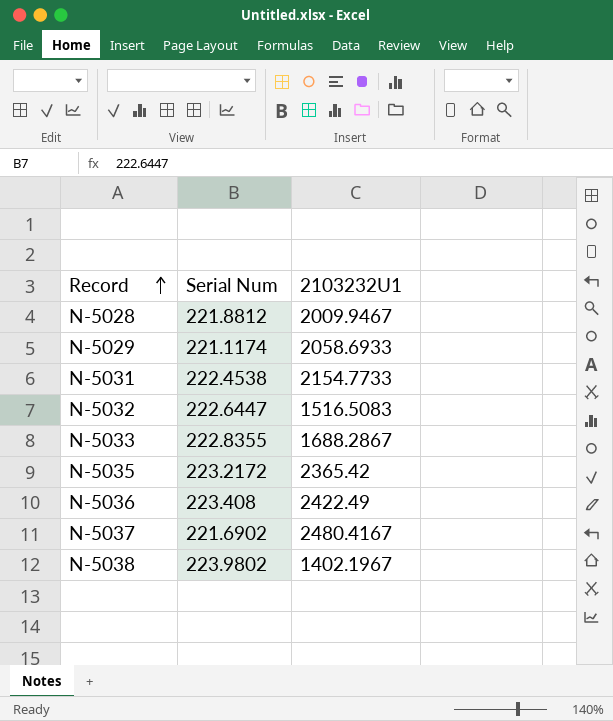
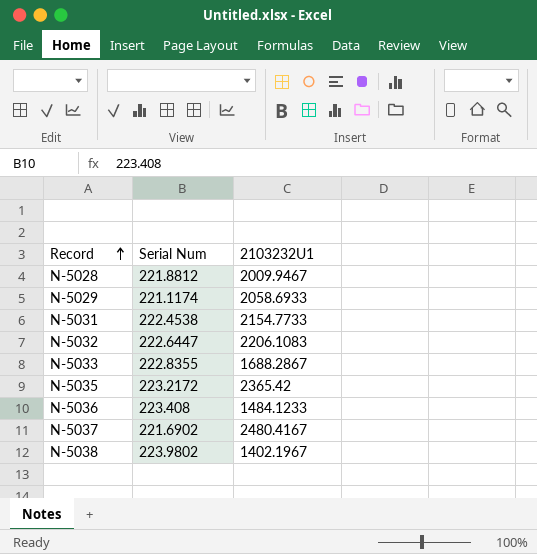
N-5032 | 2103232U1: 1516.5083 -> 2206.1083
N-5036 | 2103232U1: 2422.49 -> 1484.1233

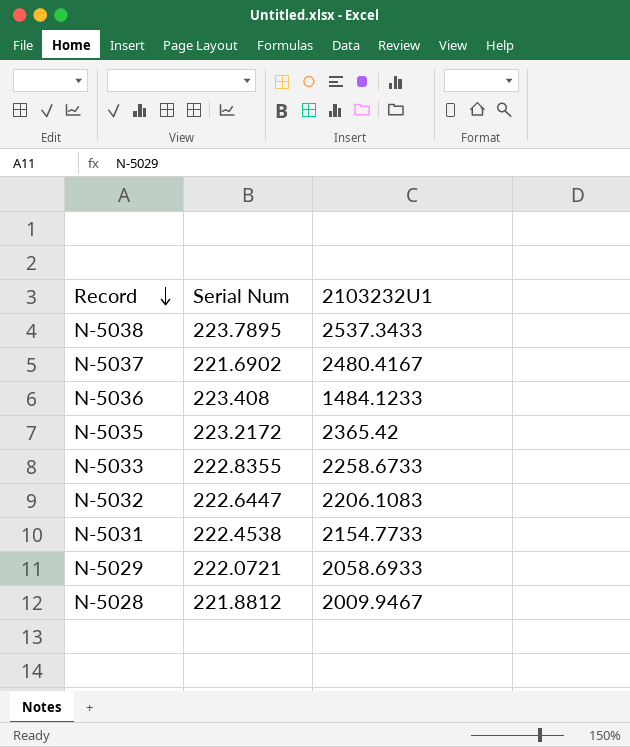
row order: Record ascending -> Record descending
N-5038 | Serial Num: 223.9802 -> 223.7895
N-5038 | 2103232U1: 1402.1967 -> 2537.3433
N-5033 | 2103232U1: 1688.2867 -> 2258.6733
N-5029 | Serial Num: 221.1174 -> 222.0721

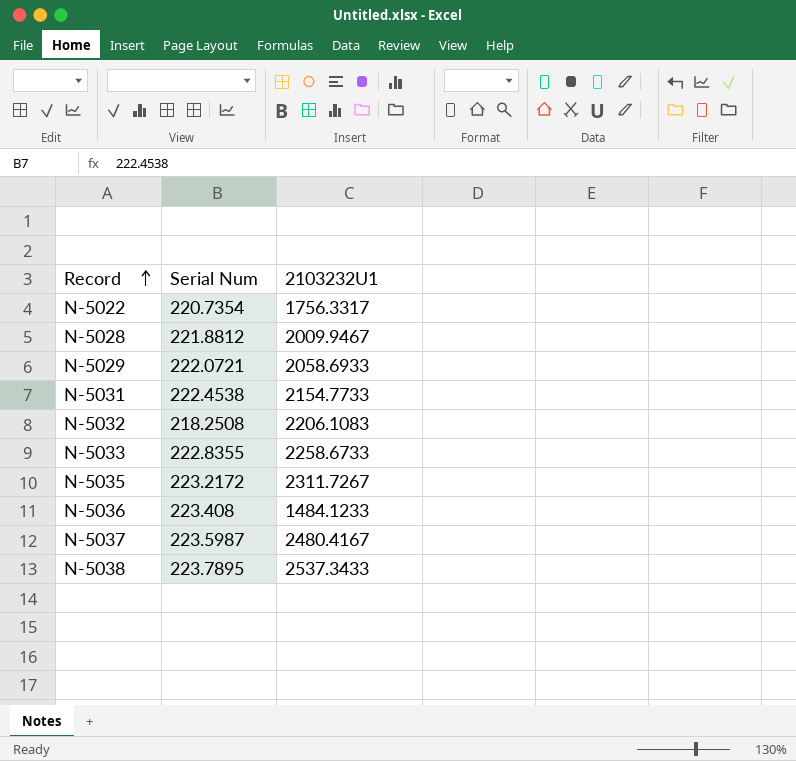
row order: Record descending -> Record ascending
row N-5022: none -> 220.7354 | 1756.3317
N-5032 | Serial Num: 222.6447 -> 218.2508
N-5035 | 2103232U1: 2365.42 -> 2311.7267
N-5037 | Serial Num: 221.6902 -> 223.5987

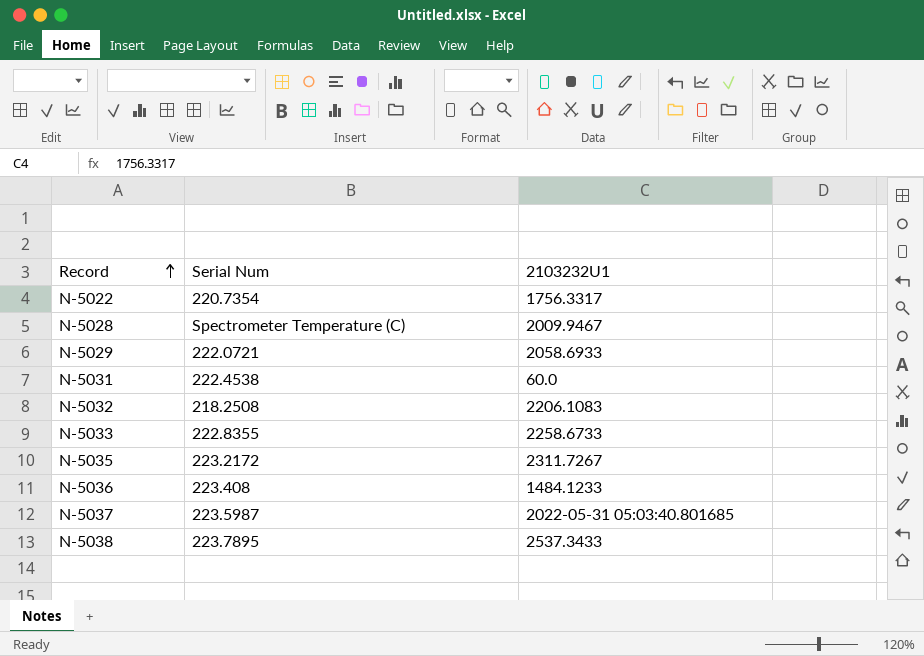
N-5028 | Serial Num: 221.8812 -> Spectrometer Temperature (C)
N-5031 | 2103232U1: 2154.7733 -> 60.0
N-5037 | 2103232U1: 2480.4167 -> 2022-05-31 05:03:40.801685

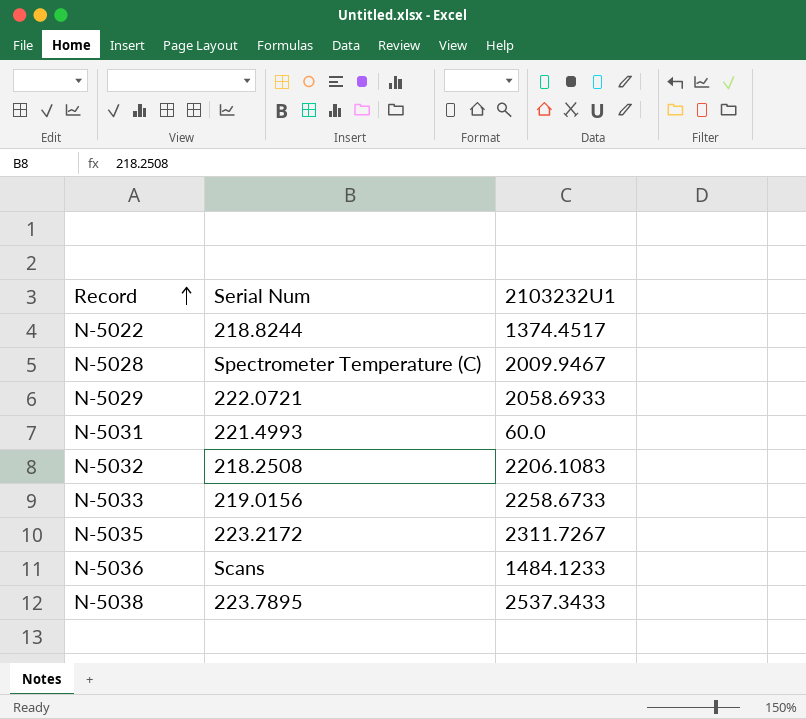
row N-5037: 223.5987 | 2022-05-31 05:03:40.801685 -> none
N-5022 | Serial Num: 220.7354 -> 218.8244
N-5022 | 2103232U1: 1756.3317 -> 1374.4517
N-5031 | Serial Num: 222.4538 -> 221.4993
N-5033 | Serial Num: 222.8355 -> 219.0156
N-5036 | Serial Num: 223.408 -> Scans

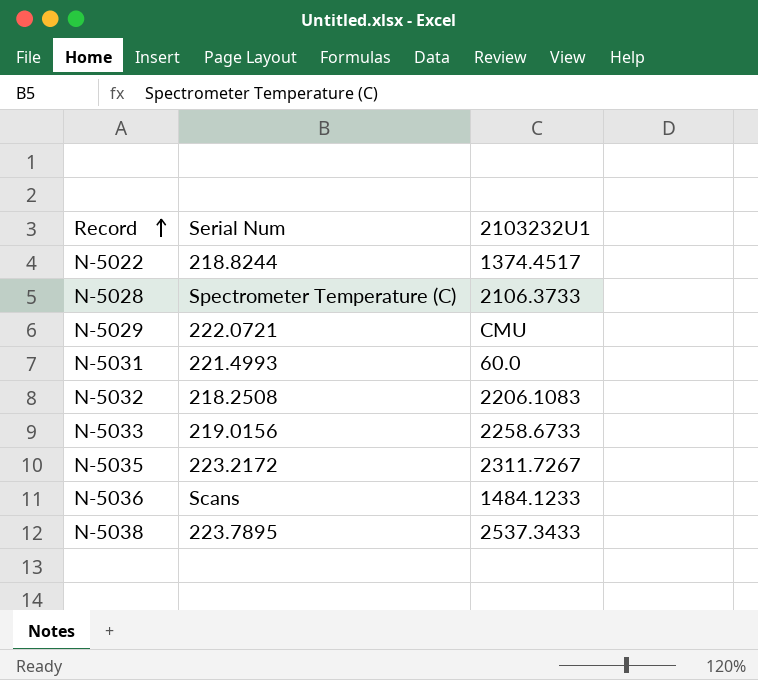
N-5028 | 2103232U1: 2009.9467 -> 2106.3733
N-5029 | 2103232U1: 2058.6933 -> CMU

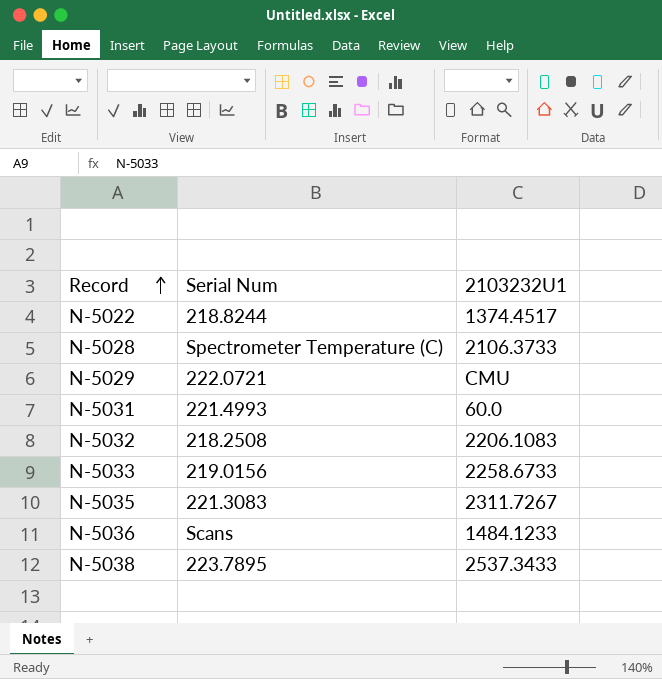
N-5035 | Serial Num: 223.2172 -> 221.3083

